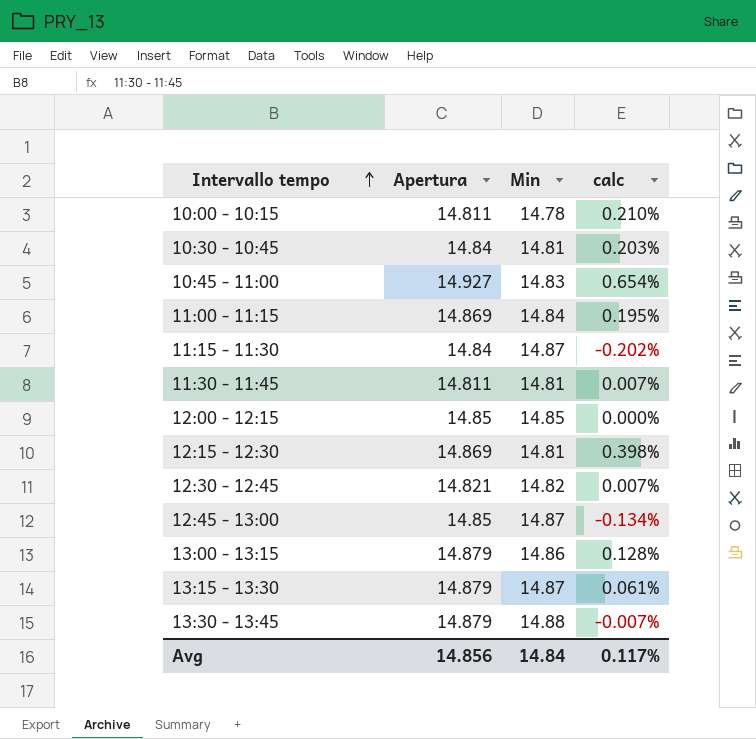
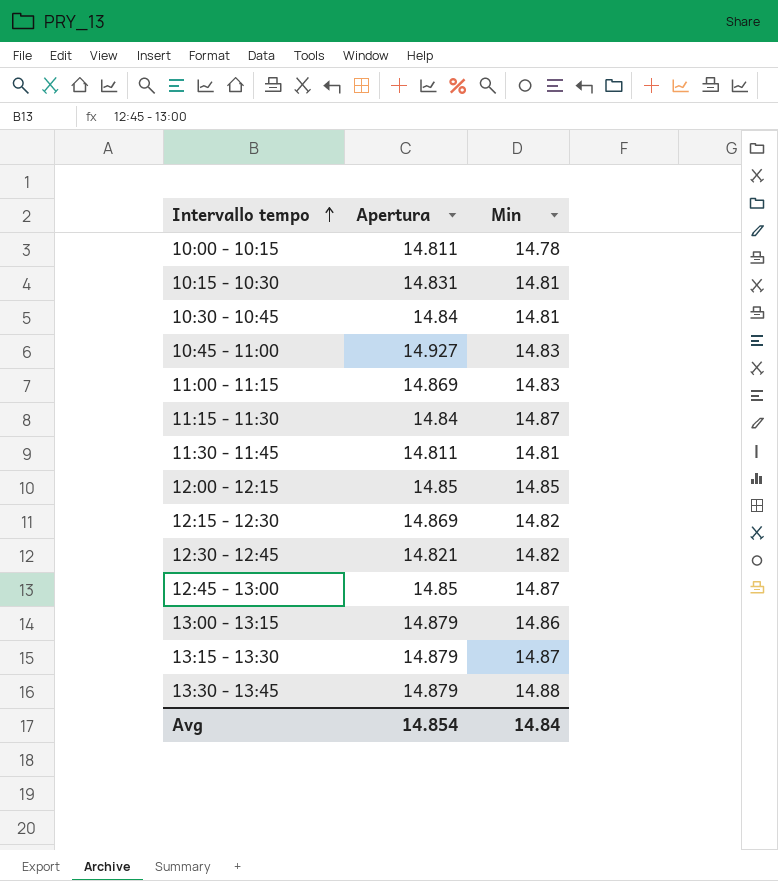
column calc | formula: ([Apertura] - [Min]) / [Min] -> none
row 10:15 - 10:30: none -> 14.831 | 14.81
11:00 - 11:15 | Min: 14.84 -> 14.83
12:15 - 12:30 | Min: 14.81 -> 14.82
Avg | Apertura: 14.856 -> 14.854

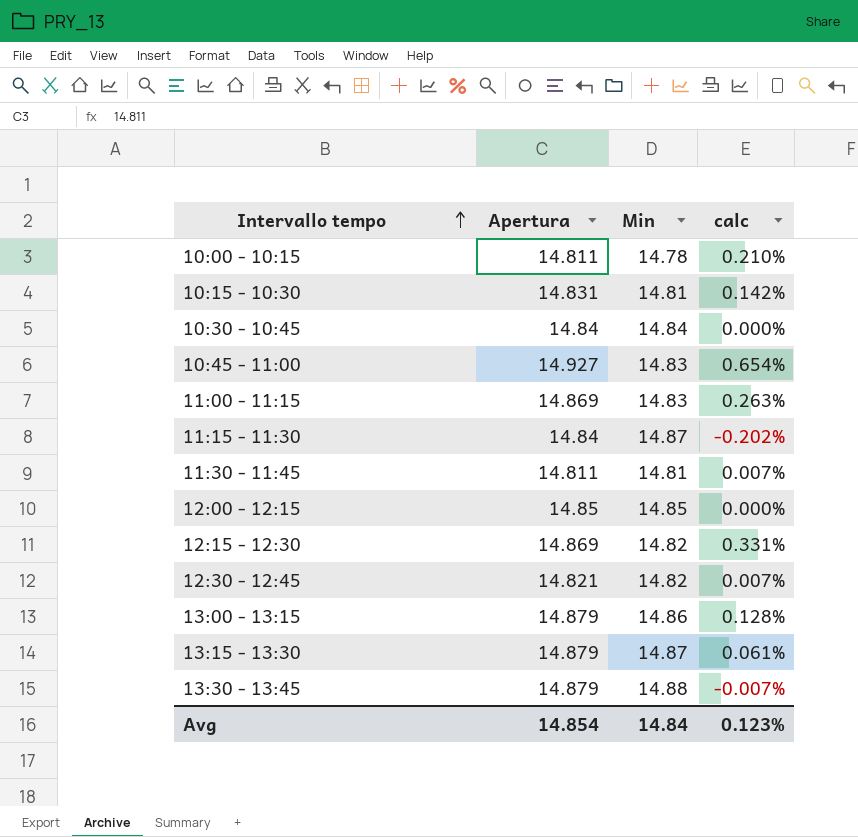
column calc | formula: none -> ([Apertura] - [Min]) / [Min]
row 12:45 - 13:00: 14.85 | 14.87 -> none
10:30 - 10:45 | Min: 14.81 -> 14.84

